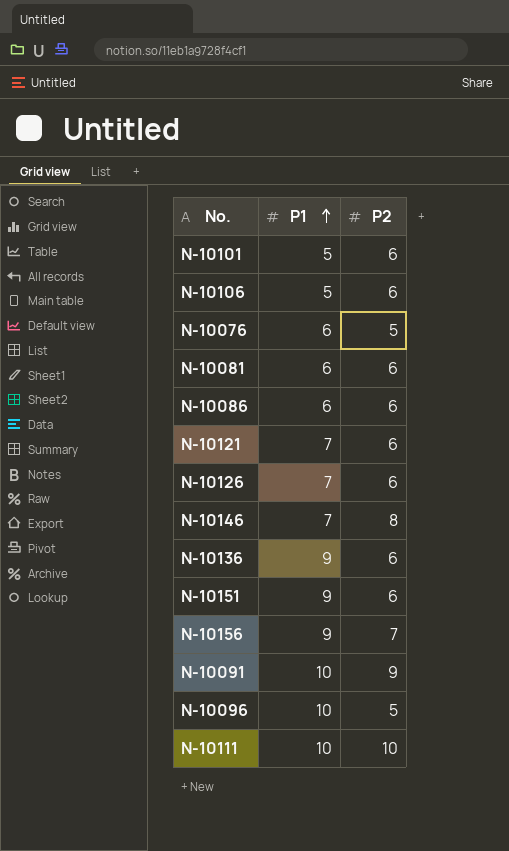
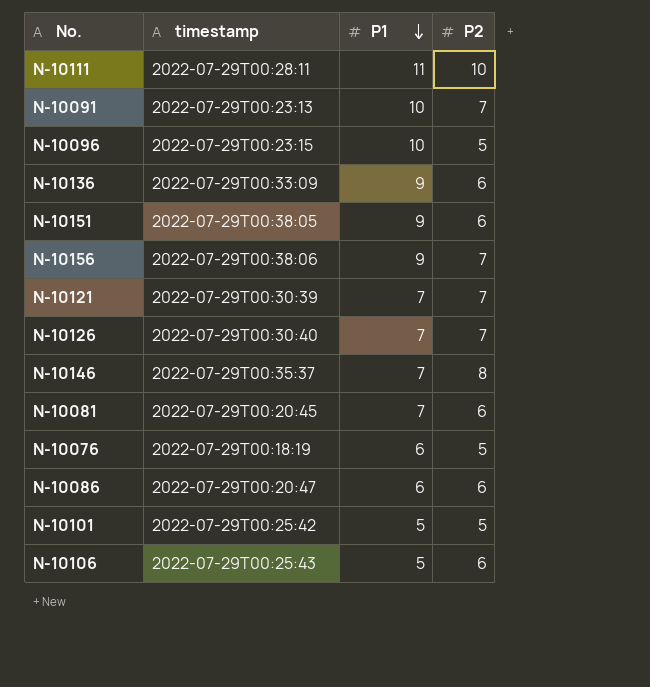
row order: P1 ascending -> P1 descending
column timestamp | position: none -> 2
N-10111 | P1: 10 -> 11
N-10091 | P2: 9 -> 7
N-10121 | P2: 6 -> 7
N-10126 | P2: 6 -> 7
N-10081 | P1: 6 -> 7
N-10101 | P2: 6 -> 5

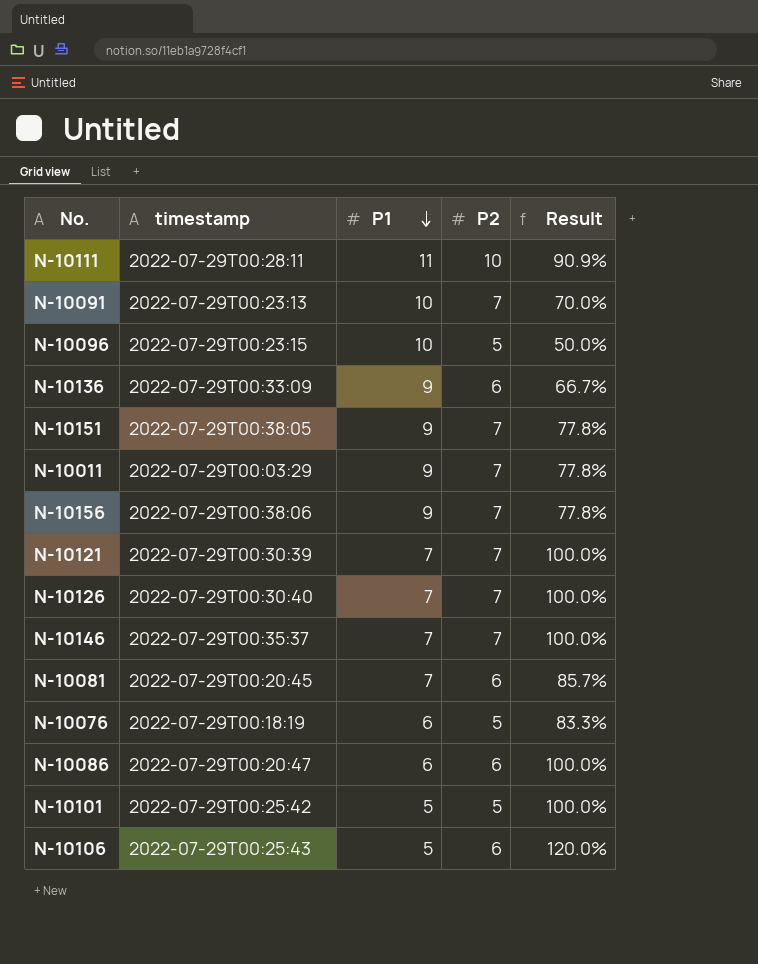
column Result | formula: none -> [P2] / [P1]
N-10151 | P2: 6 -> 7
row N-10011: none -> 2022-07-29T00:03:29 | 9 | 7 | 77.8%
N-10146 | P2: 8 -> 7

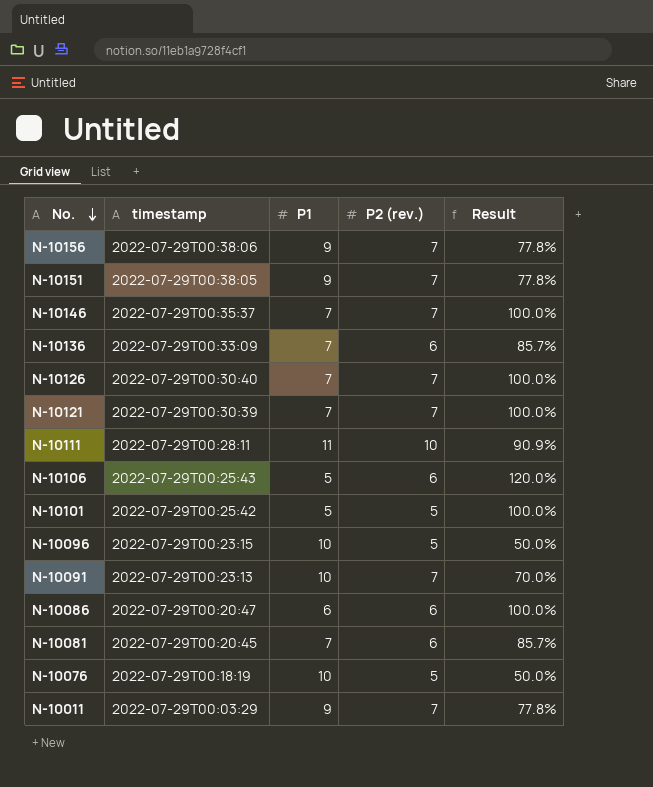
row order: P1 descending -> No. descending
column name: P2 -> P2 (rev.)
N-10136 | P1: 9 -> 7
N-10136 | Result: 66.7% -> 85.7%
N-10076 | P1: 6 -> 10
N-10076 | Result: 83.3% -> 50.0%

